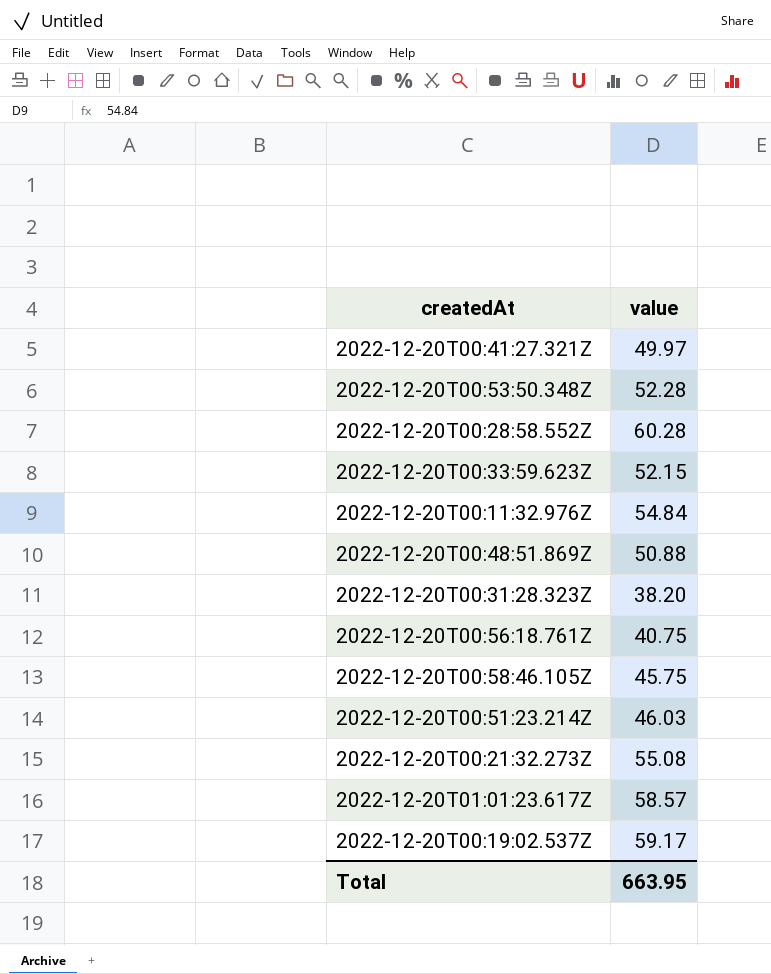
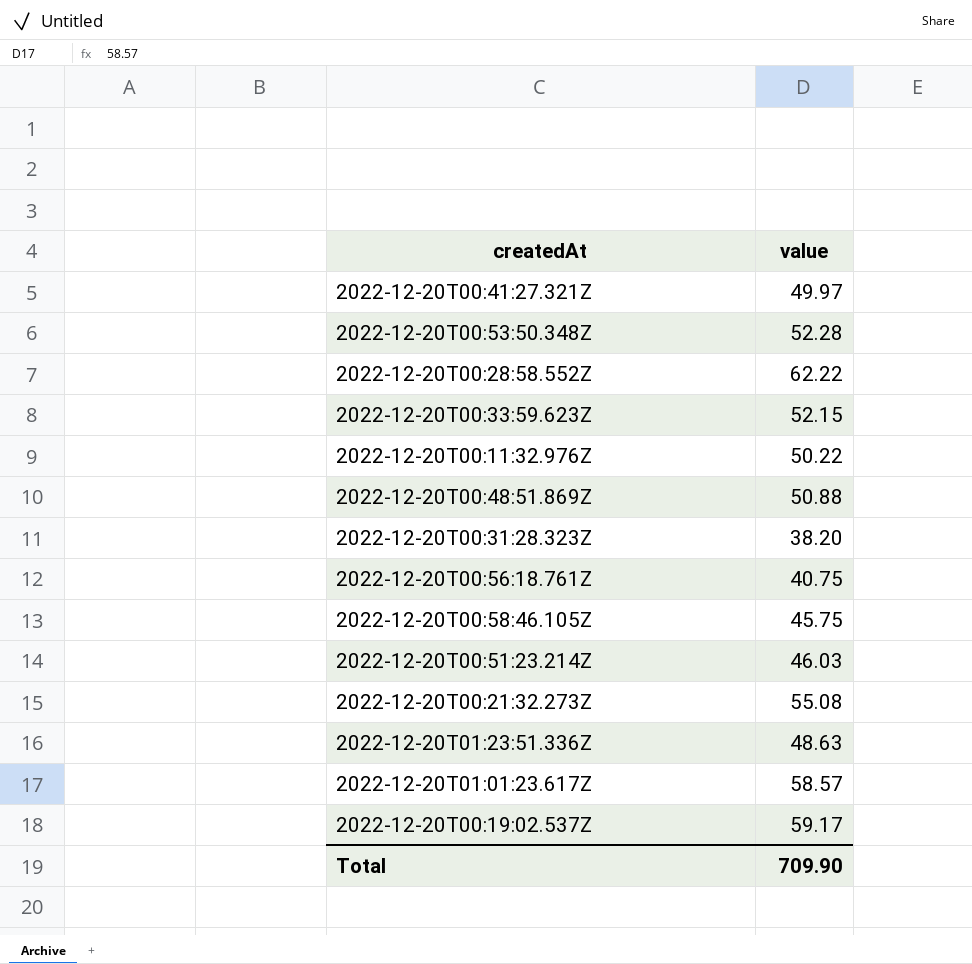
2022-12-20T00:28:58.552Z | value: 60.28 -> 62.22
2022-12-20T00:11:32.976Z | value: 54.84 -> 50.22
row 2022-12-20T01:23:51.336Z: none -> 48.63
Total | value: 663.95 -> 709.90

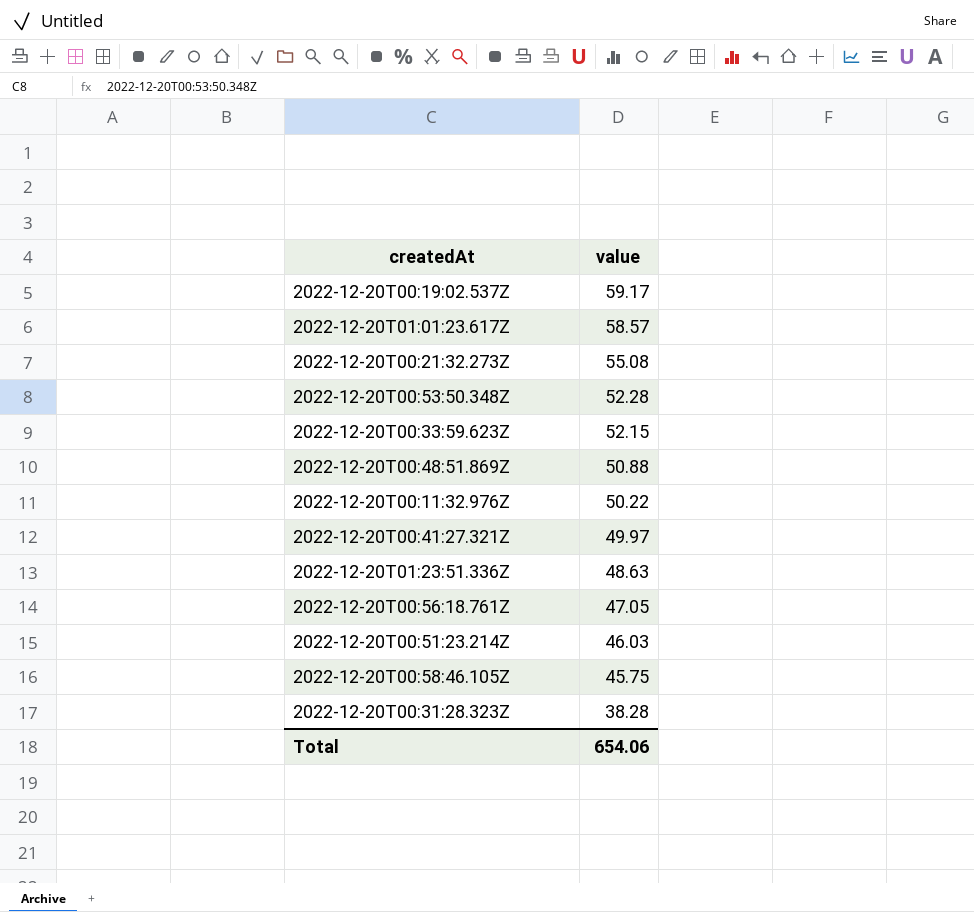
row order: none -> value descending
row 2022-12-20T00:28:58.552Z: 62.22 -> none
2022-12-20T00:56:18.761Z | value: 40.75 -> 47.05
2022-12-20T00:31:28.323Z | value: 38.20 -> 38.28
Total | value: 709.90 -> 654.06

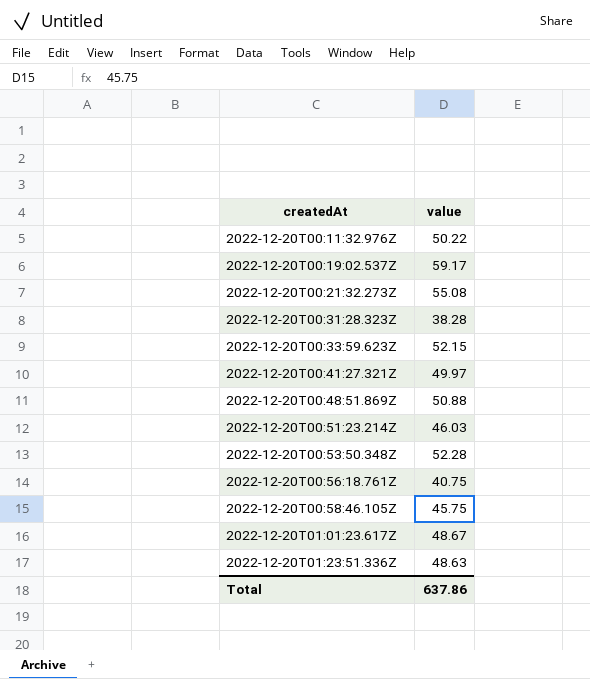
row order: value descending -> createdAt ascending
2022-12-20T00:56:18.761Z | value: 47.05 -> 40.75
2022-12-20T01:01:23.617Z | value: 58.57 -> 48.67
Total | value: 654.06 -> 637.86

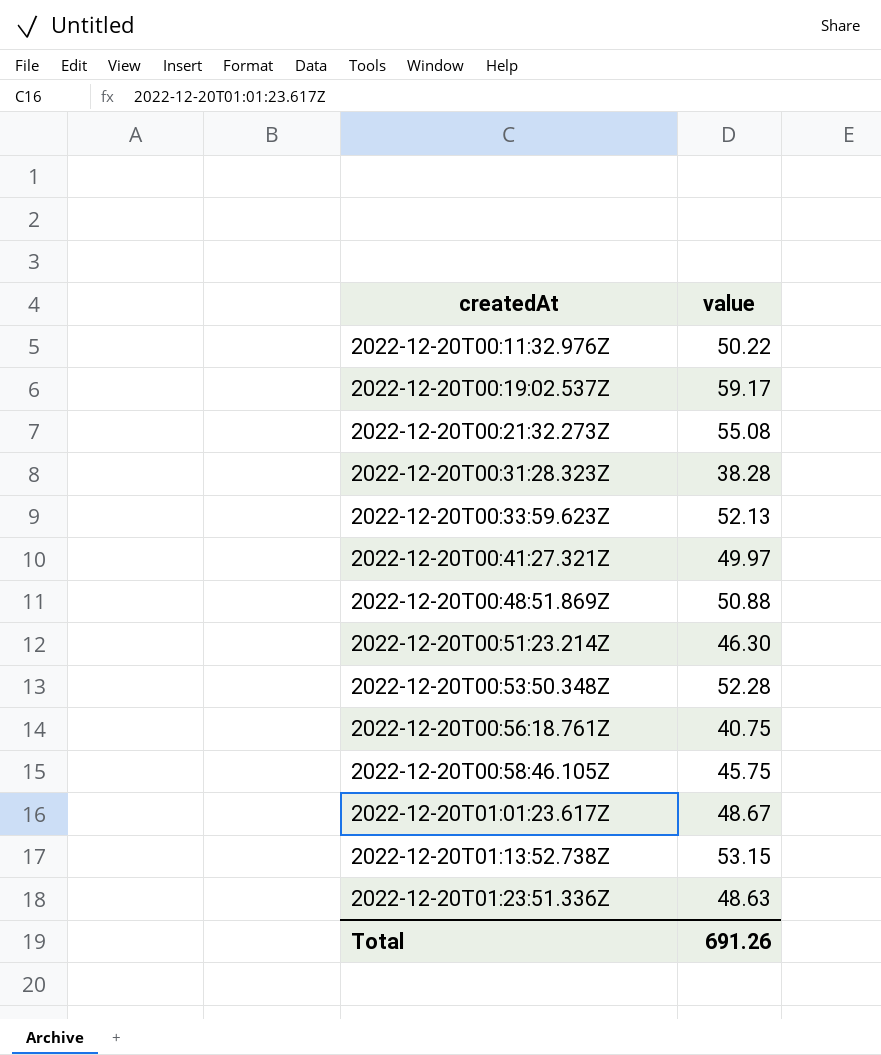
2022-12-20T00:33:59.623Z | value: 52.15 -> 52.13
2022-12-20T00:51:23.214Z | value: 46.03 -> 46.30
row 2022-12-20T01:13:52.738Z: none -> 53.15
Total | value: 637.86 -> 691.26

